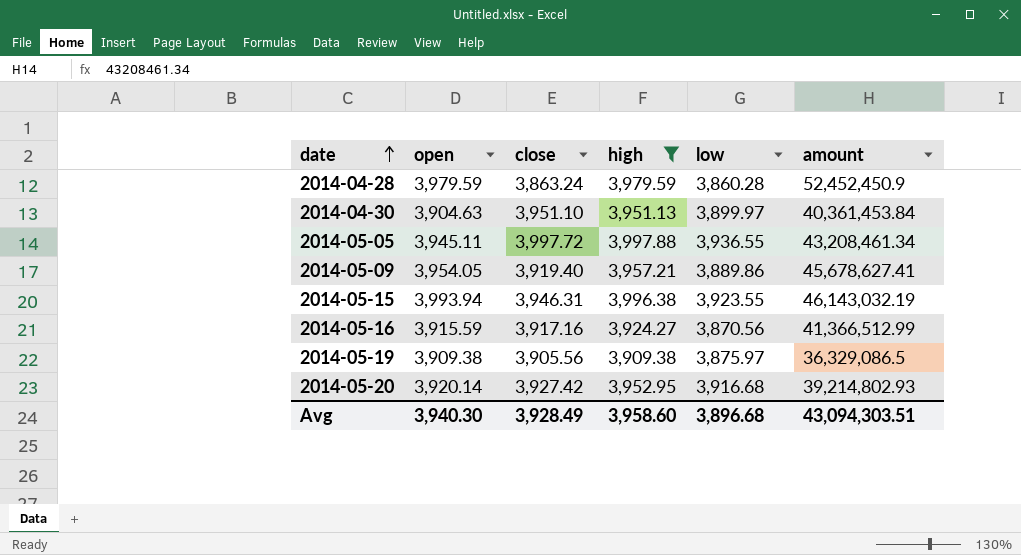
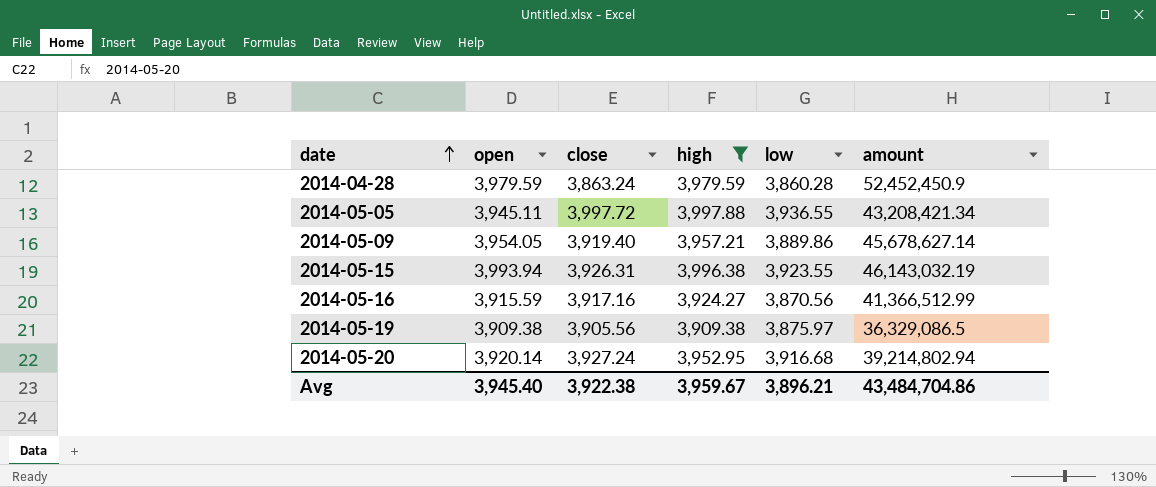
row 2014-04-30: 3,904.63 | 3,951.10 | 3,951.13 | 3,899.97 | 40,361,453.84 -> none
2014-05-05 | amount: 43,208,461.34 -> 43,208,421.34
2014-05-09 | amount: 45,678,627.41 -> 45,678,627.14
2014-05-15 | close: 3,946.31 -> 3,926.31
2014-05-20 | close: 3,927.42 -> 3,927.24
2014-05-20 | amount: 39,214,802.93 -> 39,214,802.94
Avg | open: 3,940.30 -> 3,945.40
Avg | close: 3,928.49 -> 3,922.38
Avg | high: 3,958.60 -> 3,959.67
Avg | low: 3,896.68 -> 3,896.21
Avg | amount: 43,094,303.51 -> 43,484,704.86

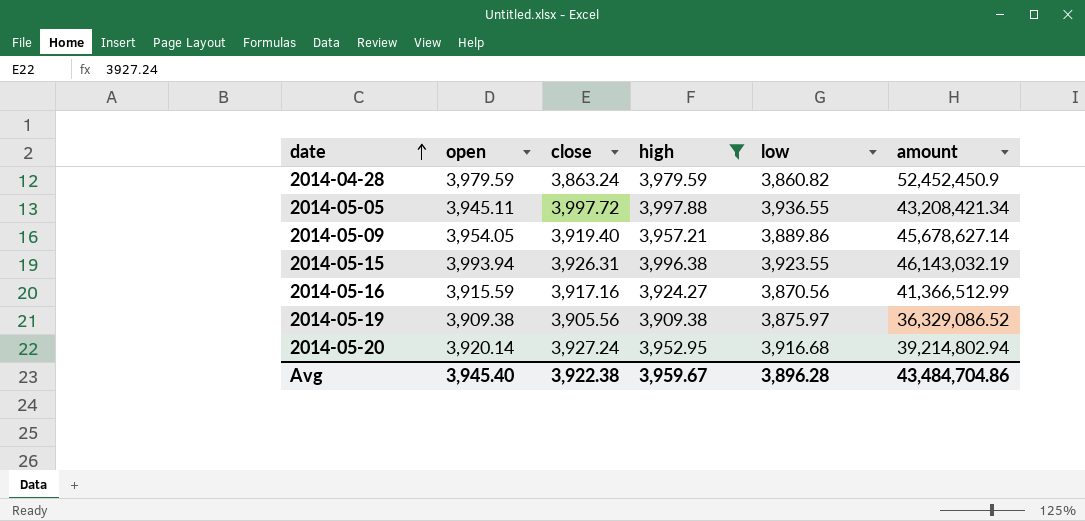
2014-04-28 | low: 3,860.28 -> 3,860.82
2014-05-19 | amount: 36,329,086.5 -> 36,329,086.52
Avg | low: 3,896.21 -> 3,896.28

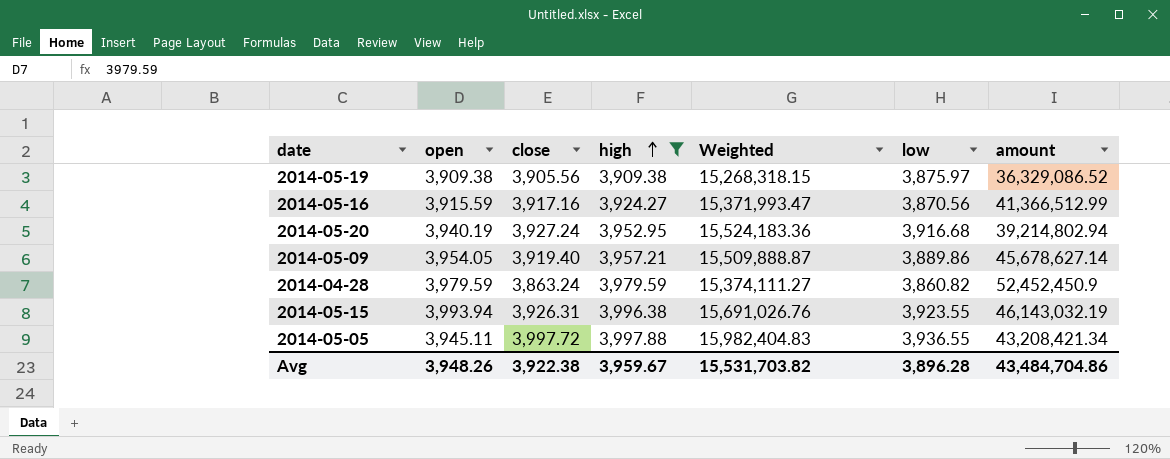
row order: date ascending -> high ascending
column Weighted | formula: none -> [close] * [high]
2014-05-20 | open: 3,920.14 -> 3,940.19
Avg | open: 3,945.40 -> 3,948.26

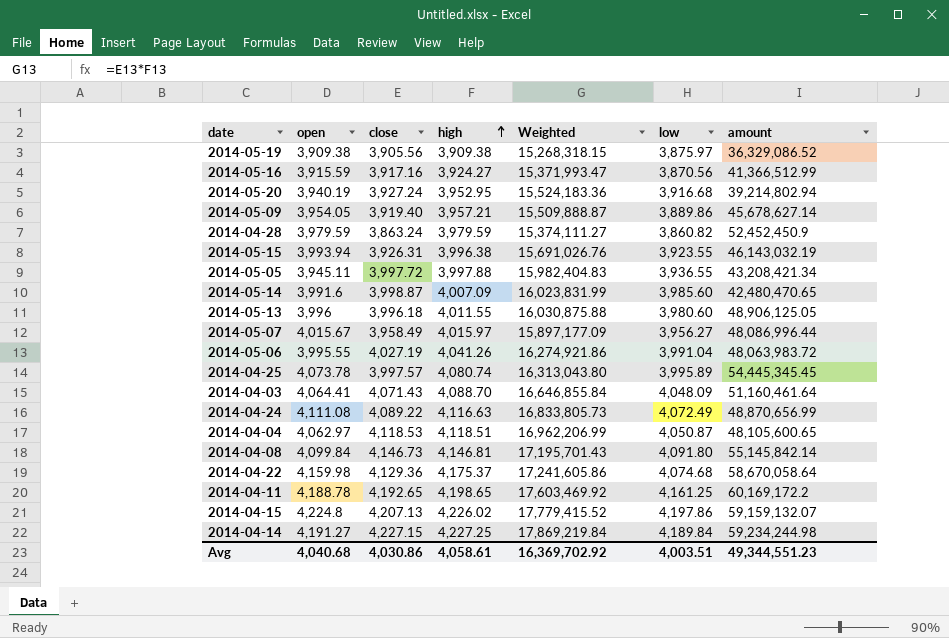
filter: high <= 3,997.88 -> none
Avg | open: 3,948.26 -> 4,040.68
Avg | close: 3,922.38 -> 4,030.86
Avg | high: 3,959.67 -> 4,058.61
Avg | Weighted: 15,531,703.82 -> 16,369,702.92
Avg | low: 3,896.28 -> 4,003.51
Avg | amount: 43,484,704.86 -> 49,344,551.23

